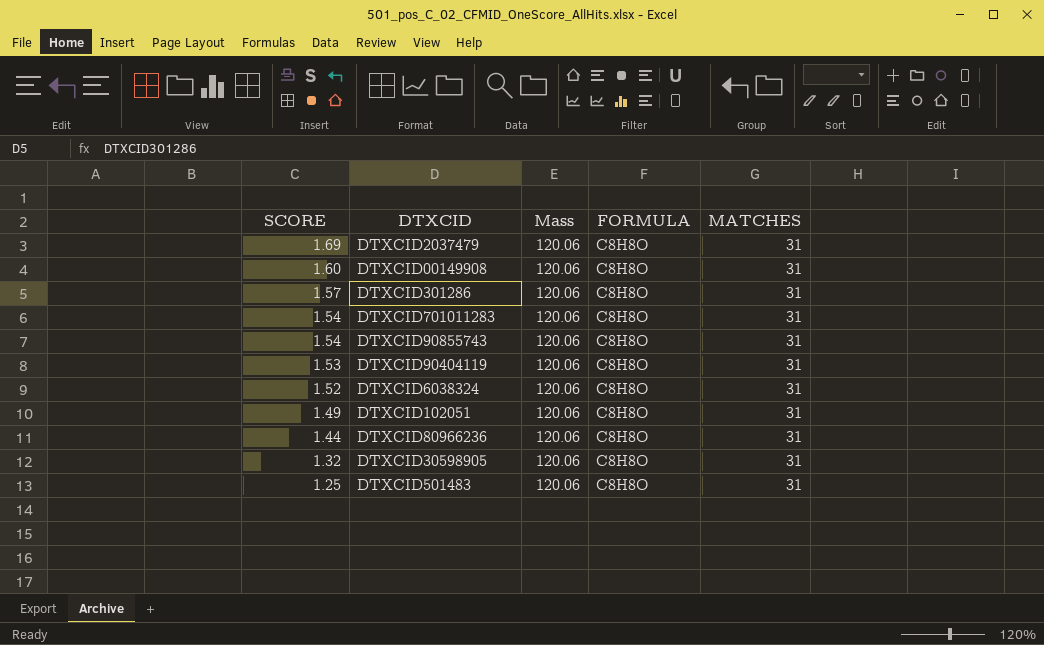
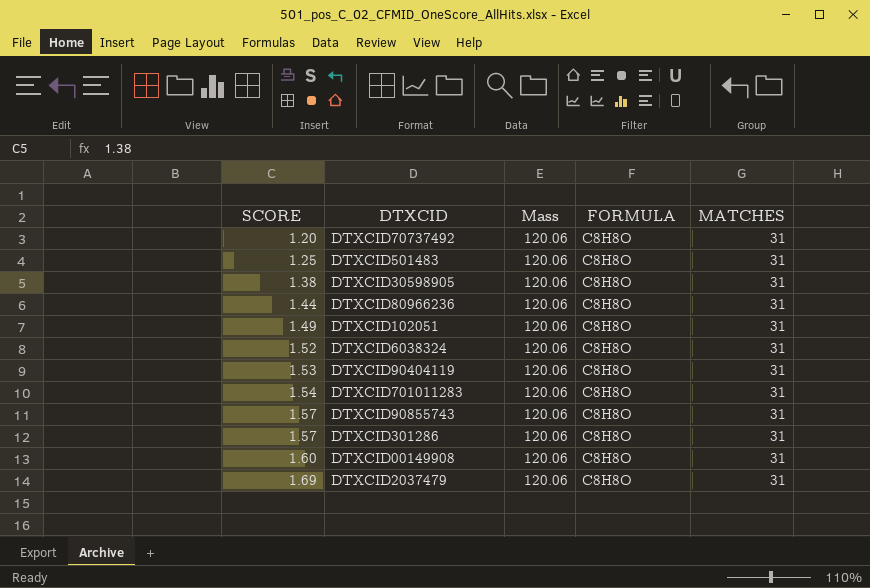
row order: SCORE descending -> SCORE ascending
row DTXCID70737492: none -> 1.20 | 120.06 | C8H8O | 31
DTXCID30598905 | SCORE: 1.32 -> 1.38
DTXCID90855743 | SCORE: 1.54 -> 1.57

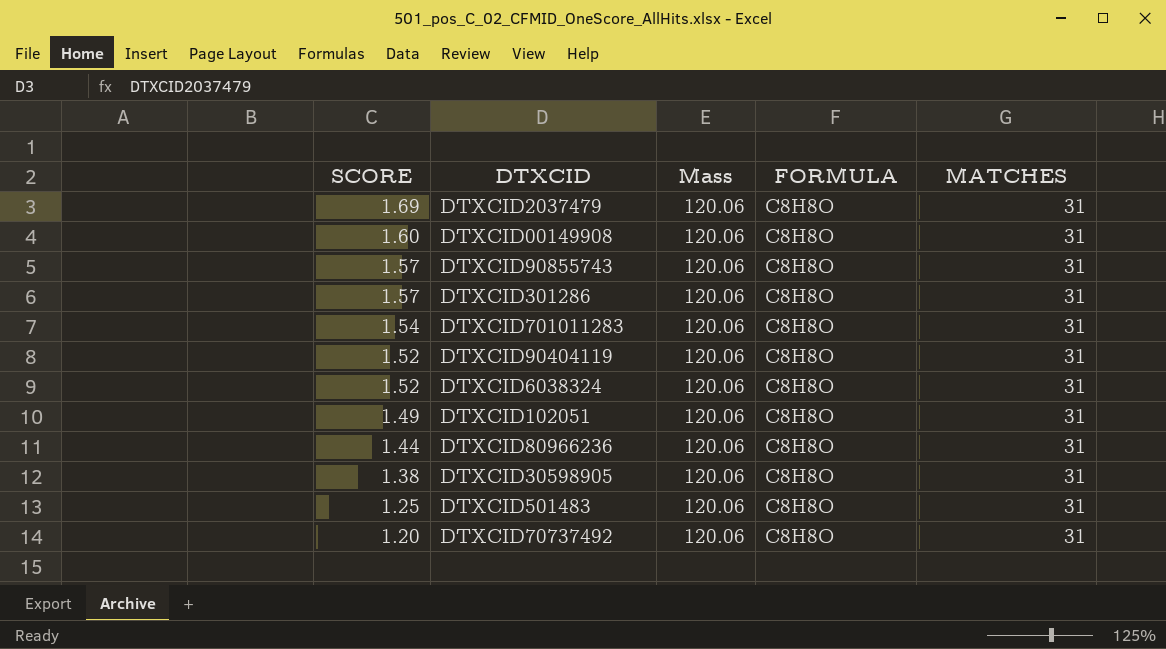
row order: SCORE ascending -> SCORE descending
DTXCID90404119 | SCORE: 1.53 -> 1.52

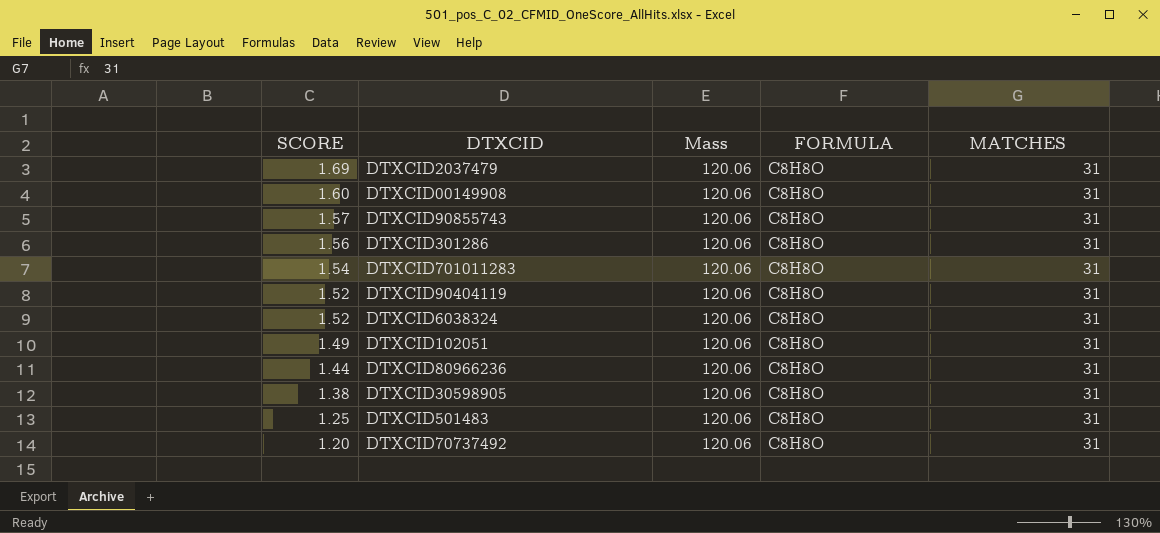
DTXCID301286 | SCORE: 1.57 -> 1.56

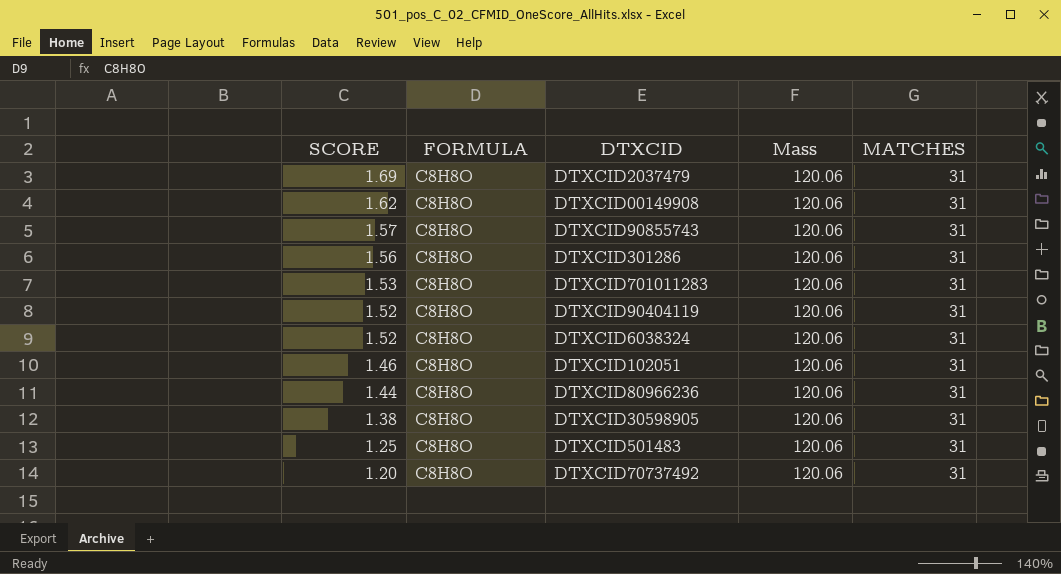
column FORMULA | position: 4 -> 2
DTXCID00149908 | SCORE: 1.60 -> 1.62
DTXCID701011283 | SCORE: 1.54 -> 1.53
DTXCID102051 | SCORE: 1.49 -> 1.46

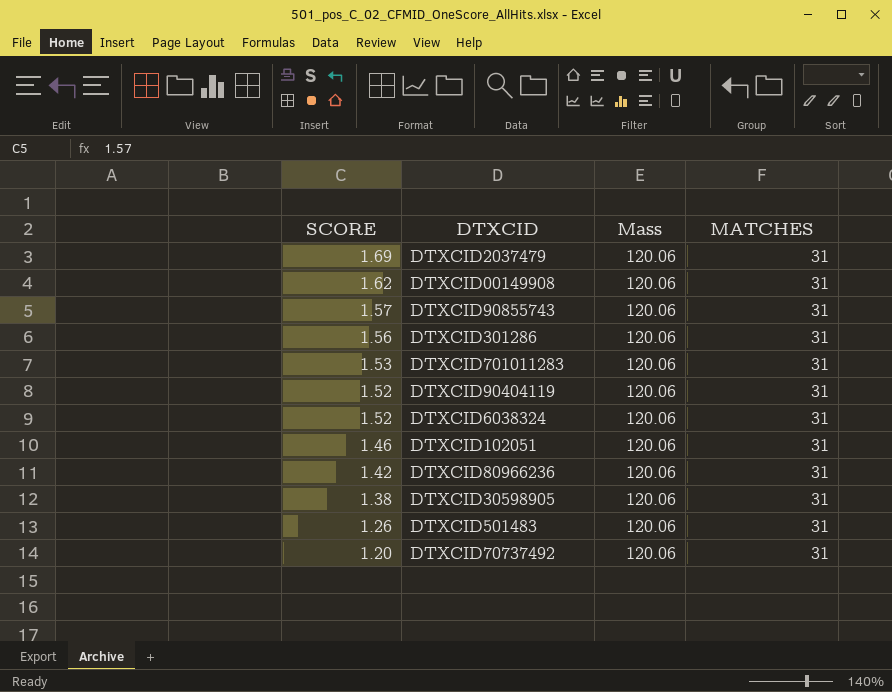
column FORMULA | position: 2 -> none
DTXCID80966236 | SCORE: 1.44 -> 1.42
DTXCID501483 | SCORE: 1.25 -> 1.26

